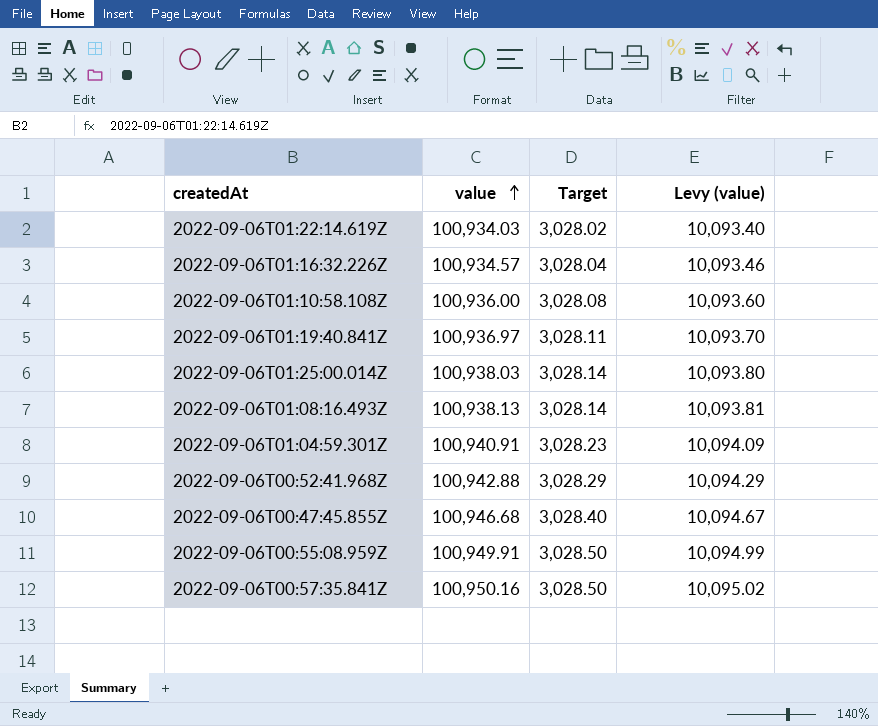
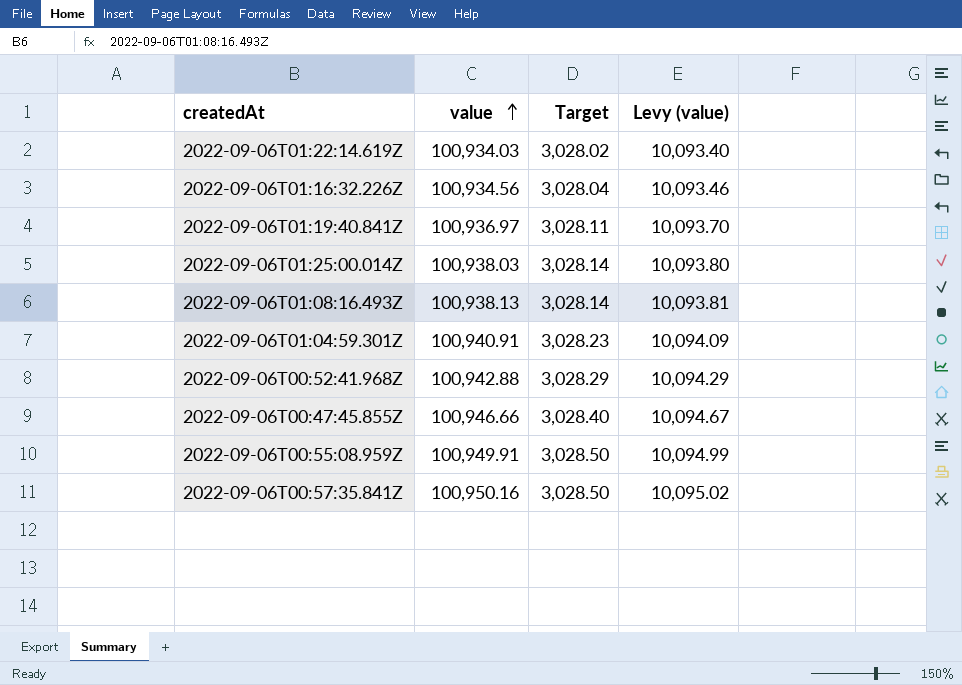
row 2022-09-06T01:10:58.108Z: 100,936.00 | 3,028.08 | 10,093.60 -> none
2022-09-06T01:16:32.226Z | value: 100,934.57 -> 100,934.56
2022-09-06T00:47:45.855Z | value: 100,946.68 -> 100,946.66

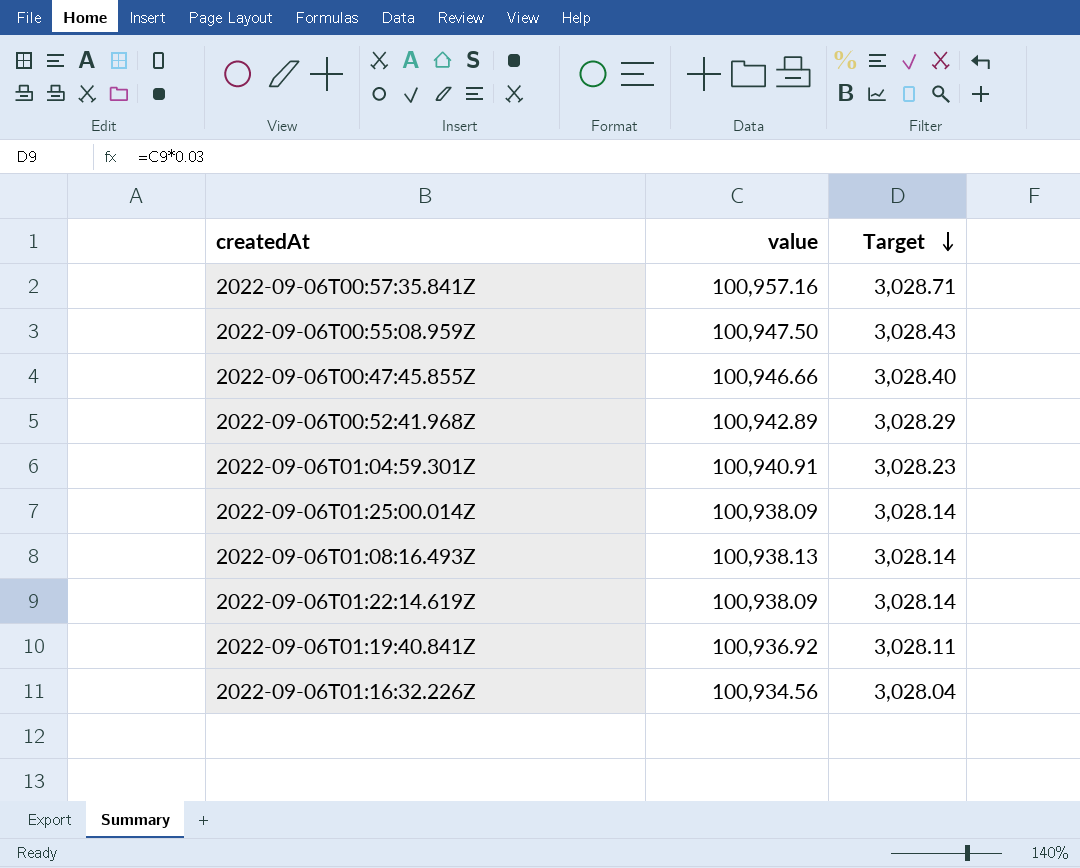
row order: value ascending -> Target descending
column Levy (value) | formula: [value] * 0.1 -> none
2022-09-06T00:57:35.841Z | value: 100,950.16 -> 100,957.16
2022-09-06T00:57:35.841Z | Target: 3,028.50 -> 3,028.71
2022-09-06T00:55:08.959Z | value: 100,949.91 -> 100,947.50
2022-09-06T00:55:08.959Z | Target: 3,028.50 -> 3,028.43
2022-09-06T00:52:41.968Z | value: 100,942.88 -> 100,942.89
2022-09-06T01:25:00.014Z | value: 100,938.03 -> 100,938.09
2022-09-06T01:22:14.619Z | value: 100,934.03 -> 100,938.09
2022-09-06T01:22:14.619Z | Target: 3,028.02 -> 3,028.14
2022-09-06T01:19:40.841Z | value: 100,936.97 -> 100,936.92

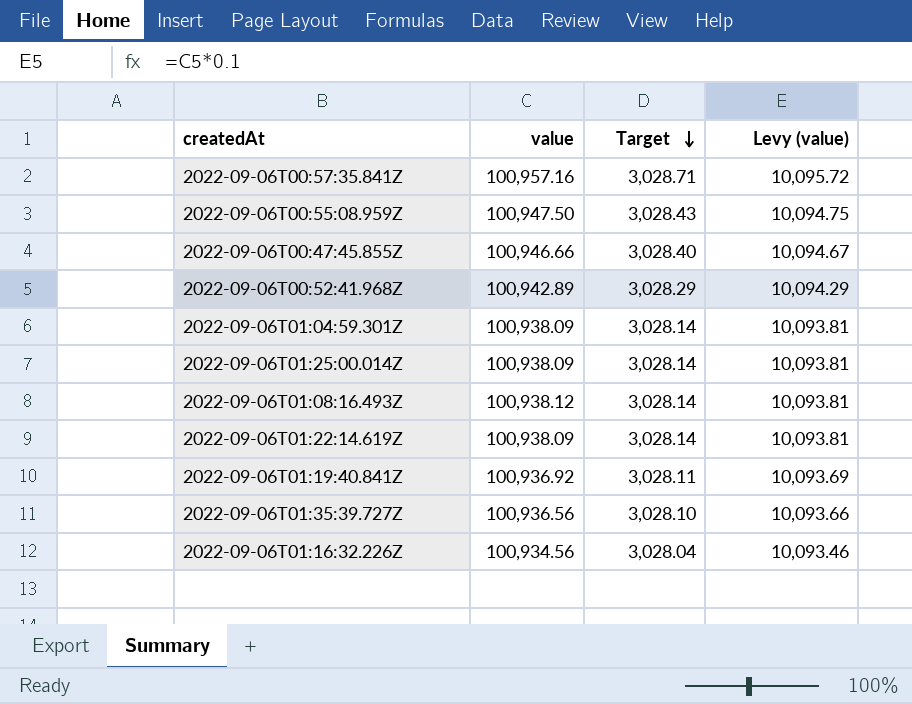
column Levy (value) | formula: none -> [value] * 0.1
2022-09-06T01:04:59.301Z | value: 100,940.91 -> 100,938.09
2022-09-06T01:04:59.301Z | Target: 3,028.23 -> 3,028.14
2022-09-06T01:08:16.493Z | value: 100,938.13 -> 100,938.12
row 2022-09-06T01:35:39.727Z: none -> 100,936.56 | 3,028.10 | 10,093.66

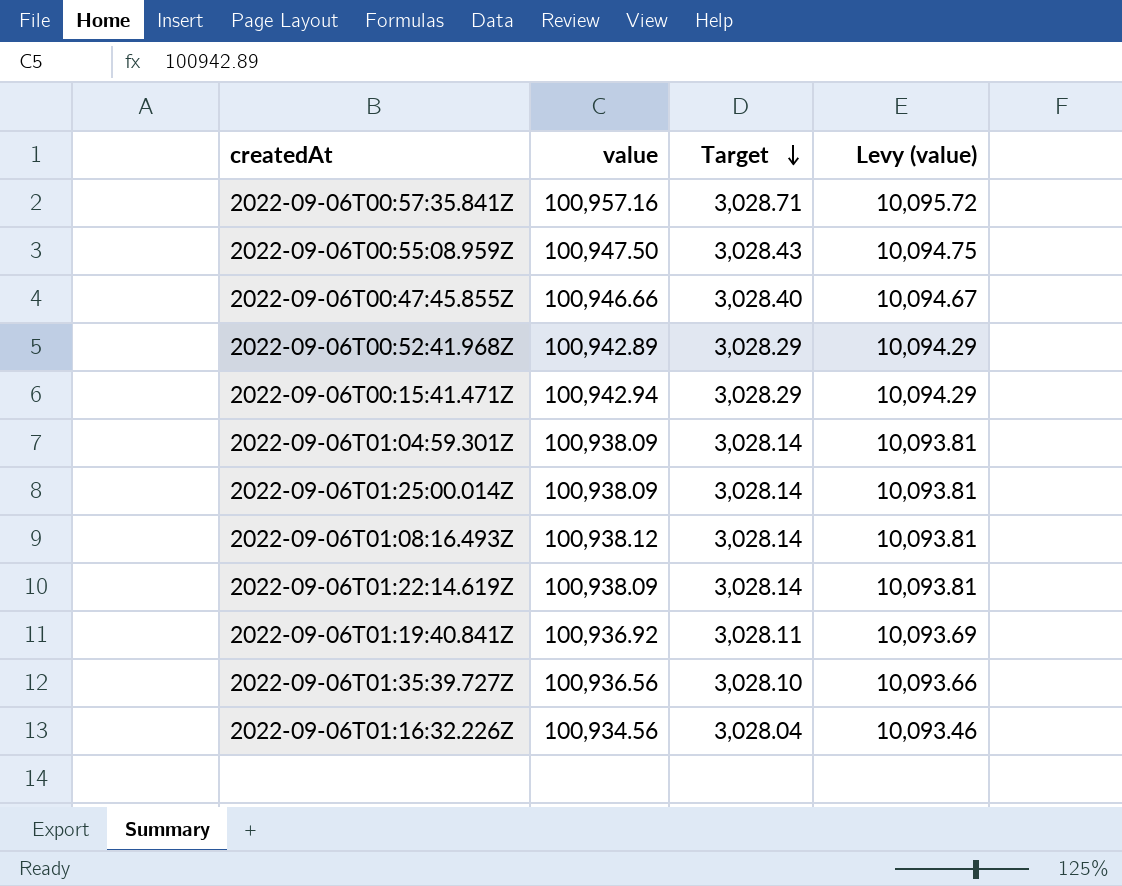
row 2022-09-06T00:15:41.471Z: none -> 100,942.94 | 3,028.29 | 10,094.29

